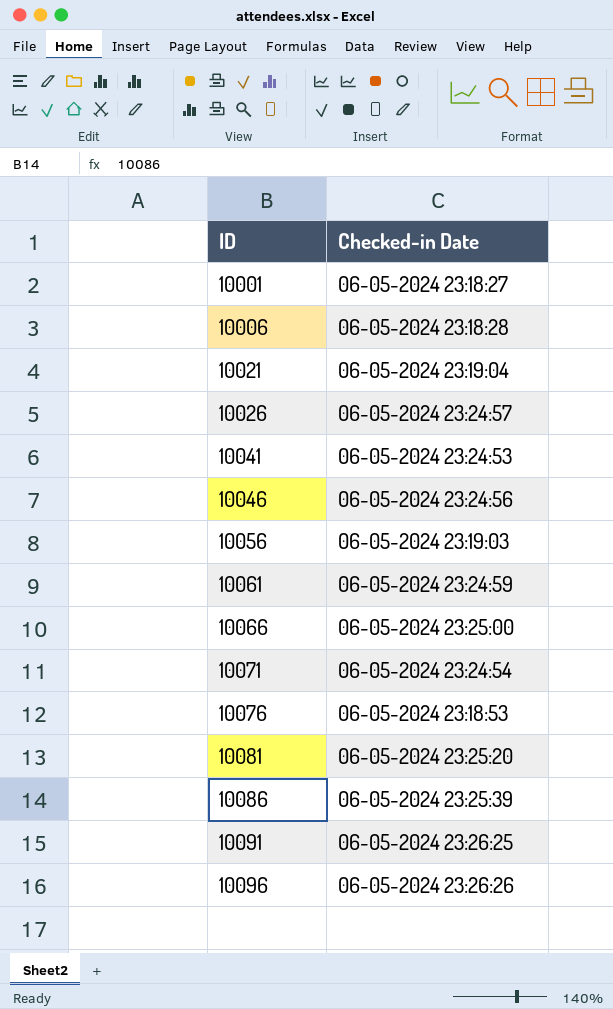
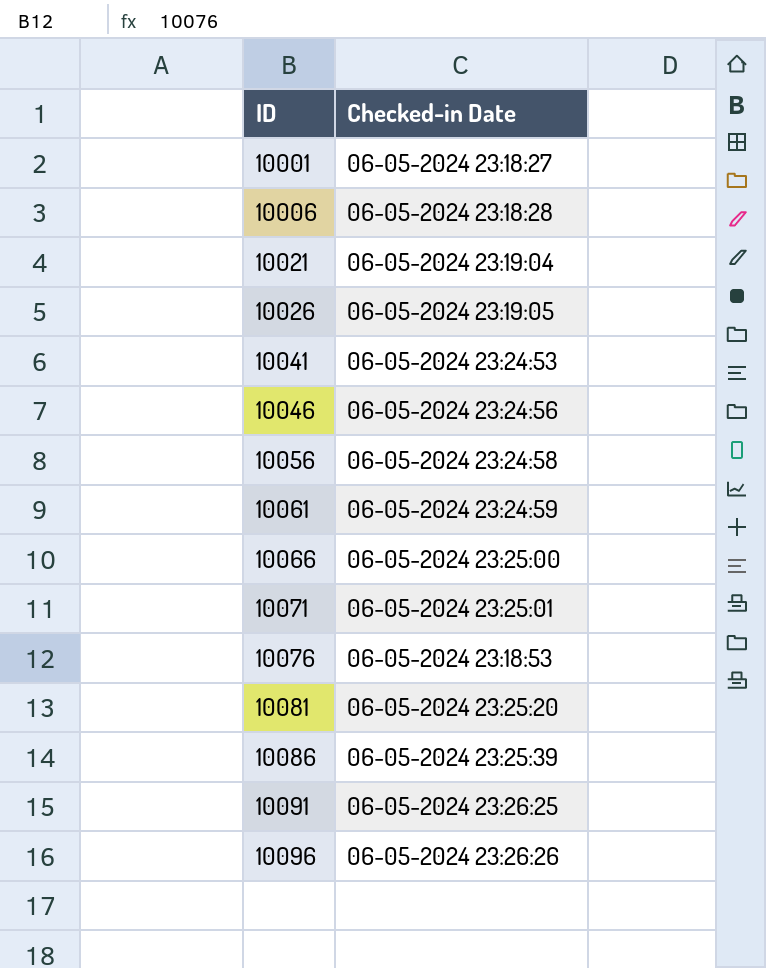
10026 | Checked-in Date: 06-05-2024 23:24:57 -> 06-05-2024 23:19:05
10056 | Checked-in Date: 06-05-2024 23:19:03 -> 06-05-2024 23:24:58
10071 | Checked-in Date: 06-05-2024 23:24:54 -> 06-05-2024 23:25:01

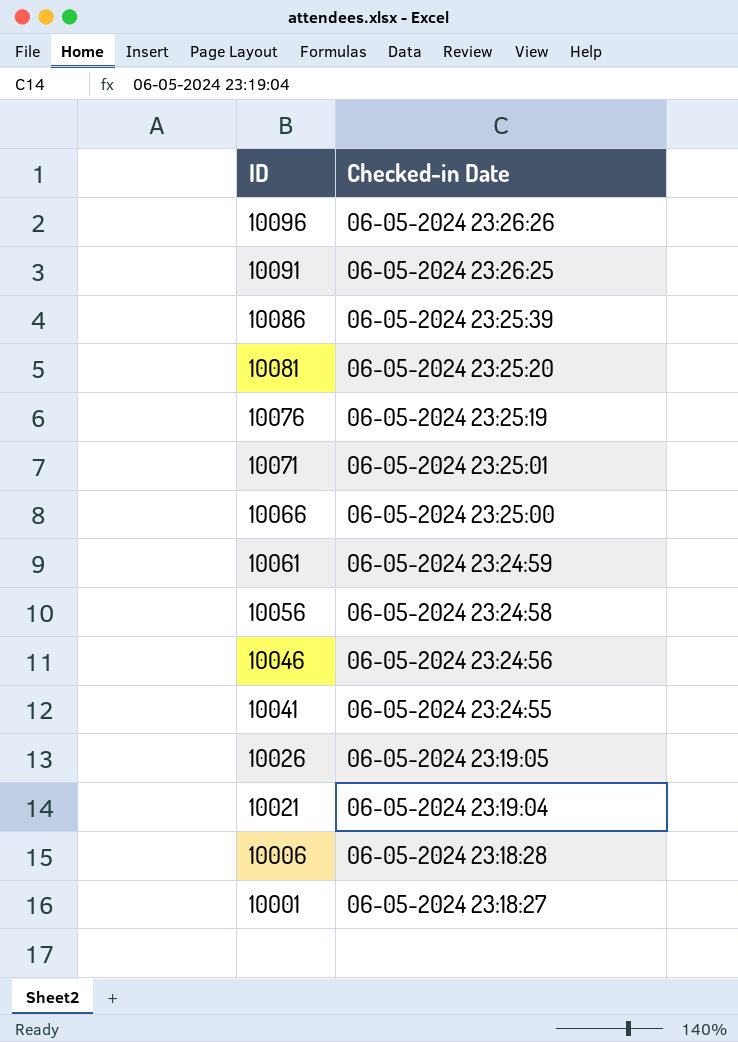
row order: ID ascending -> ID descending
10076 | Checked-in Date: 06-05-2024 23:18:53 -> 06-05-2024 23:25:19
10041 | Checked-in Date: 06-05-2024 23:24:53 -> 06-05-2024 23:24:55

